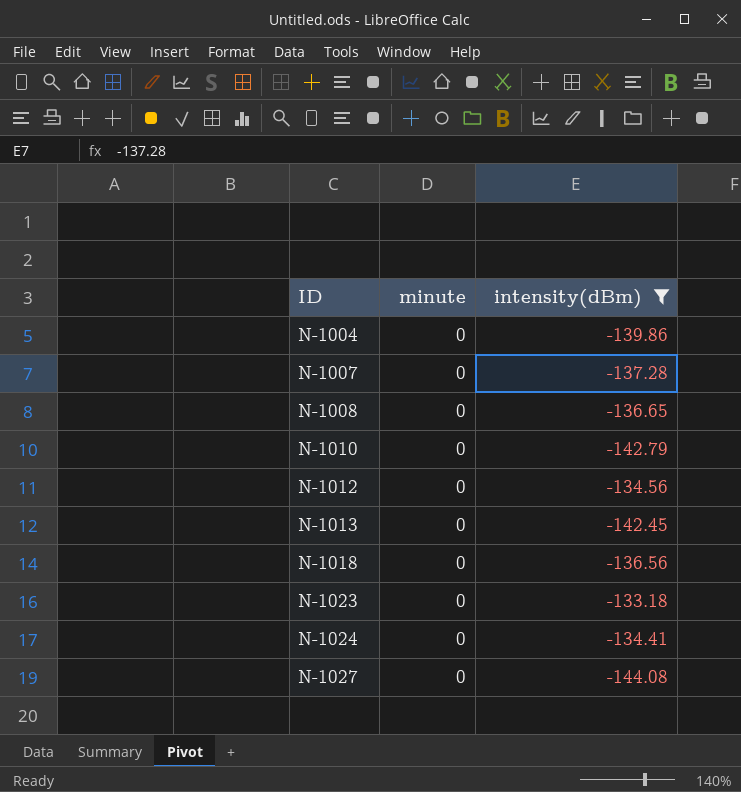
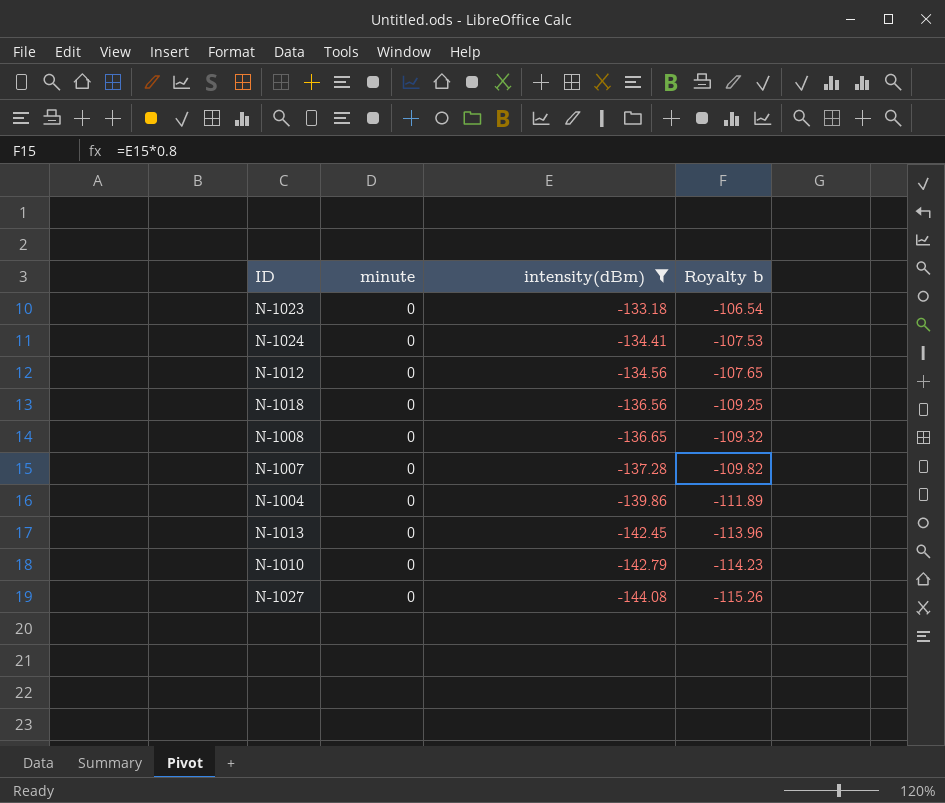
row order: ID ascending -> intensity(dBm) descending
column Royalty b | formula: none -> [intensity(dBm)] * 0.8

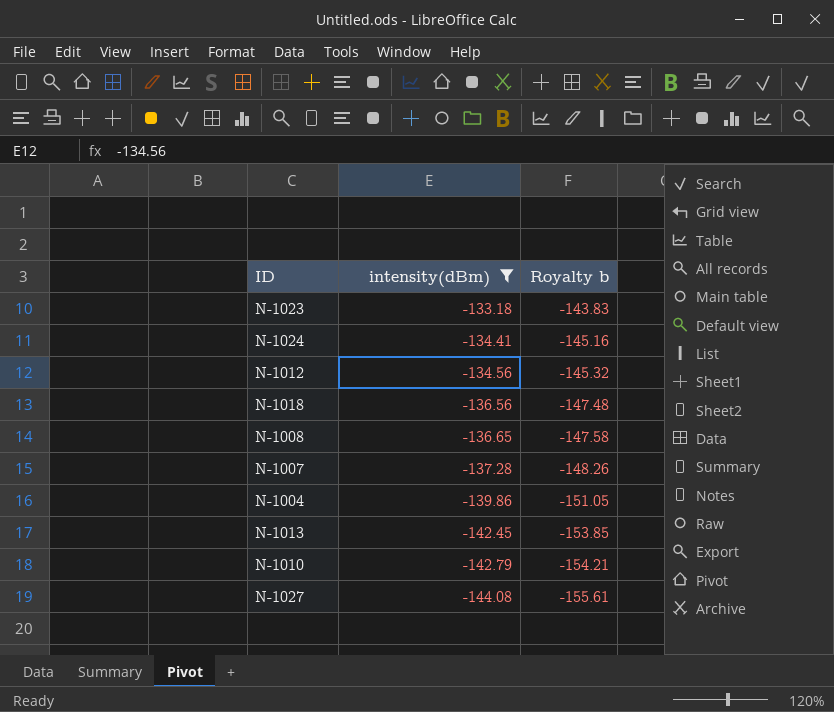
column minute | position: 2 -> none
column Royalty b | formula: [intensity(dBm)] * 0.8 -> [intensity(dBm)] * 1.08

